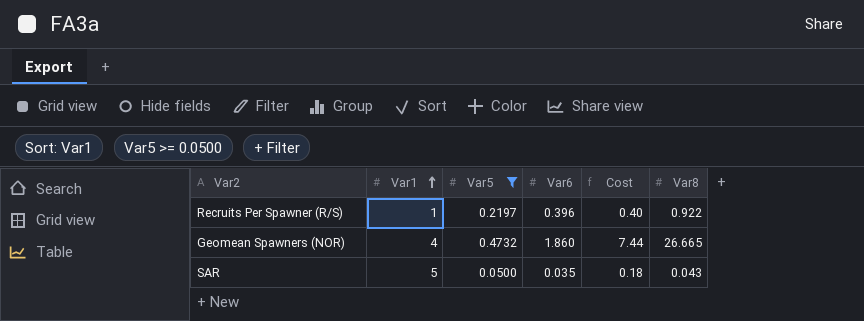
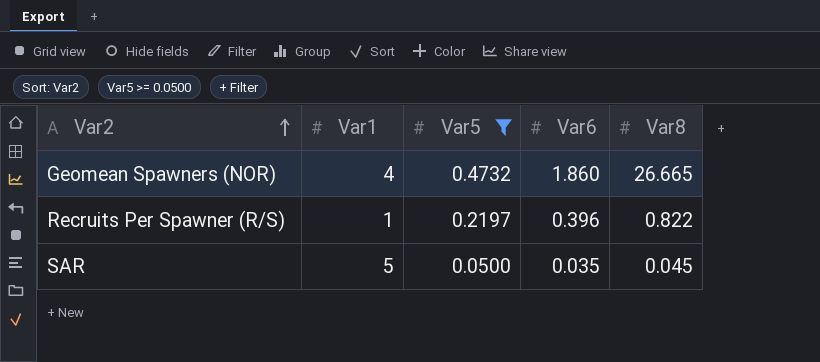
row order: Var1 ascending -> Var2 ascending
column Cost | formula: [Var1] * [Var6] -> none
Recruits Per Spawner (R/S) | Var8: 0.922 -> 0.822
SAR | Var8: 0.043 -> 0.045

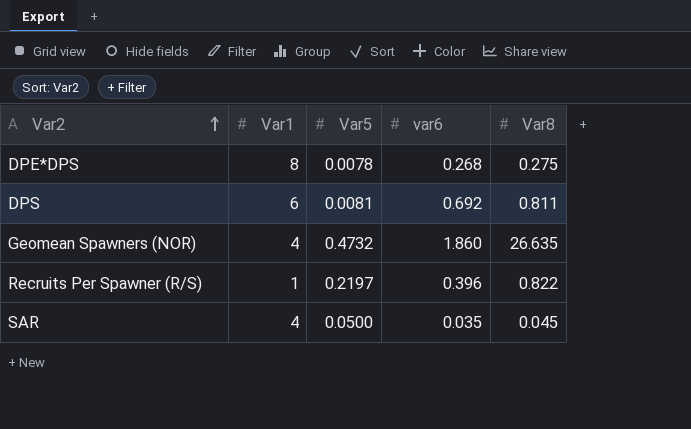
filter: Var5 >= 0.0500 -> none
column name: Var6 -> var6
Geomean Spawners (NOR) | Var8: 26.665 -> 26.635
SAR | Var1: 5 -> 4

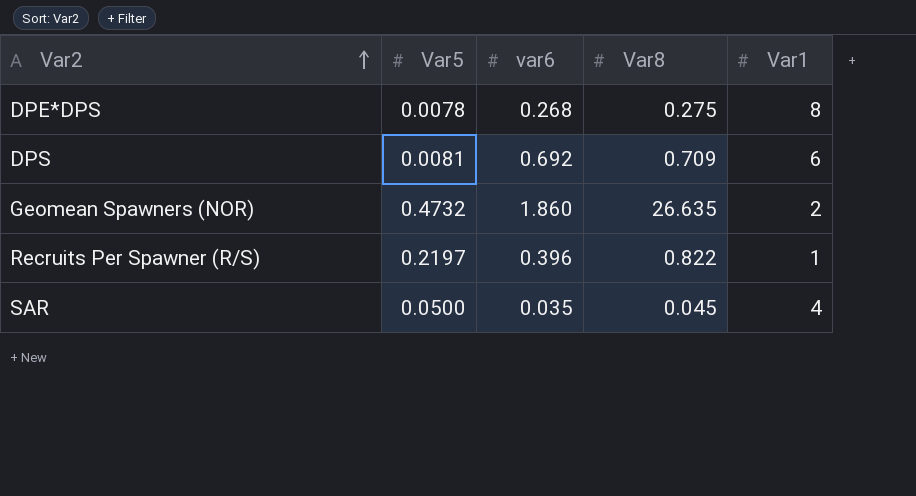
column Var1 | position: 2 -> 5
DPS | Var8: 0.811 -> 0.709
Geomean Spawners (NOR) | Var1: 4 -> 2

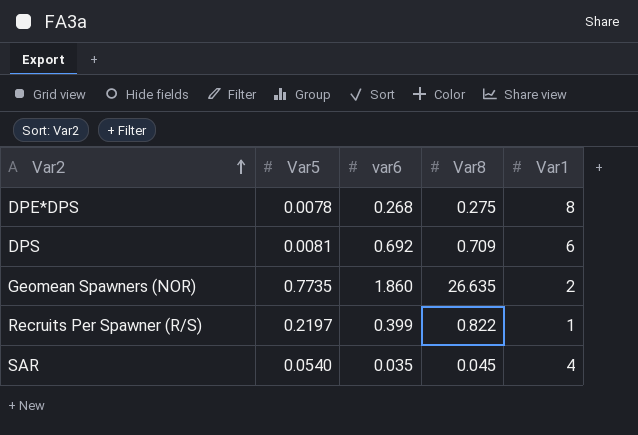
Geomean Spawners (NOR) | Var5: 0.4732 -> 0.7735
Recruits Per Spawner (R/S) | var6: 0.396 -> 0.399
SAR | Var5: 0.0500 -> 0.0540

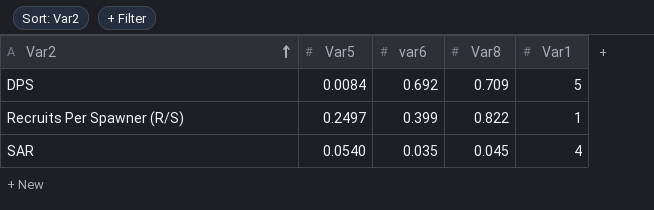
row DPE*DPS: 0.0078 | 0.268 | 0.275 | 8 -> none
row Geomean Spawners (NOR): 0.7735 | 1.860 | 26.635 | 2 -> none
DPS | Var5: 0.0081 -> 0.0084
DPS | Var1: 6 -> 5
Recruits Per Spawner (R/S) | Var5: 0.2197 -> 0.2497

